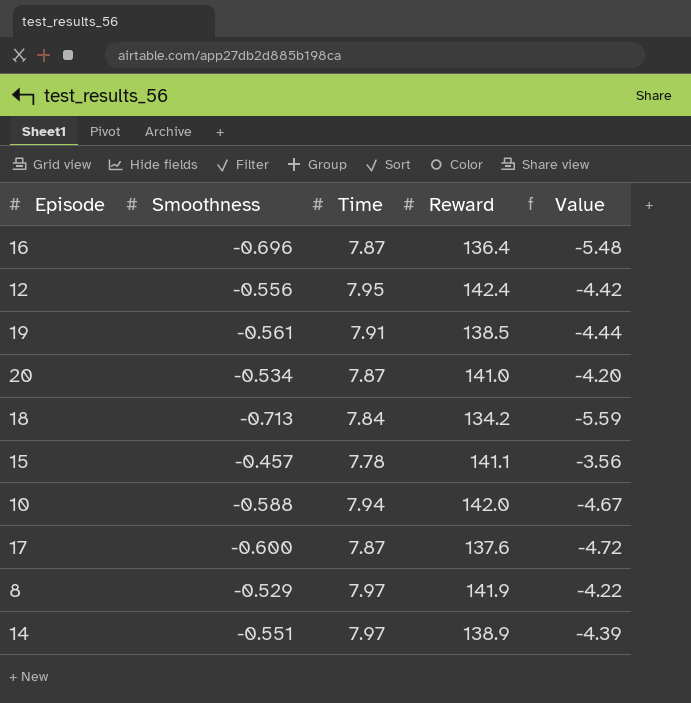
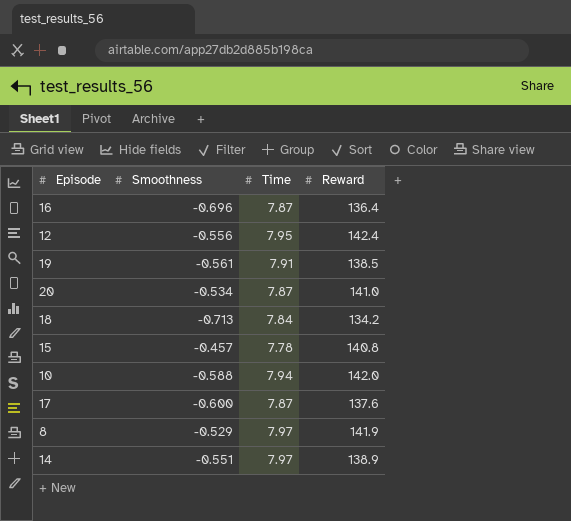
column Value | formula: [Smoothness] * [Time] -> none
15 | Reward: 141.1 -> 140.8

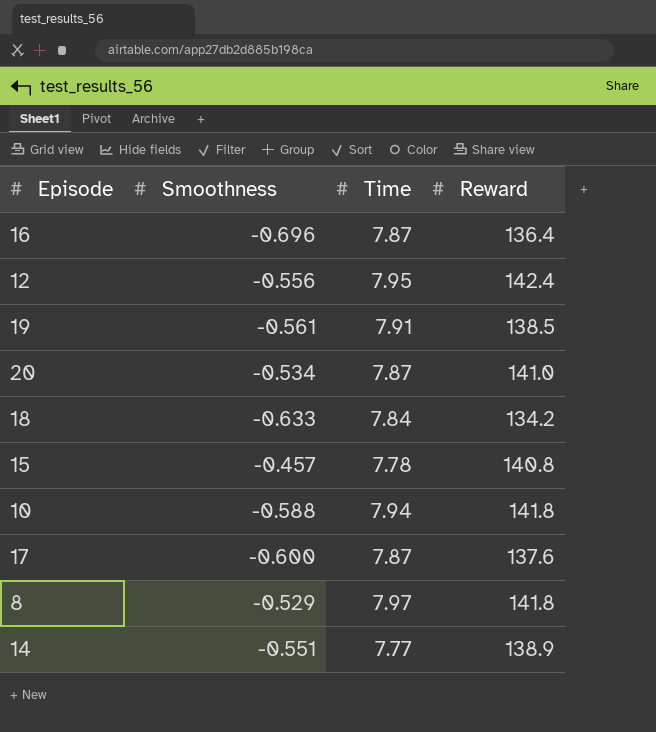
18 | Smoothness: -0.713 -> -0.633
10 | Reward: 142.0 -> 141.8
8 | Reward: 141.9 -> 141.8
14 | Time: 7.97 -> 7.77

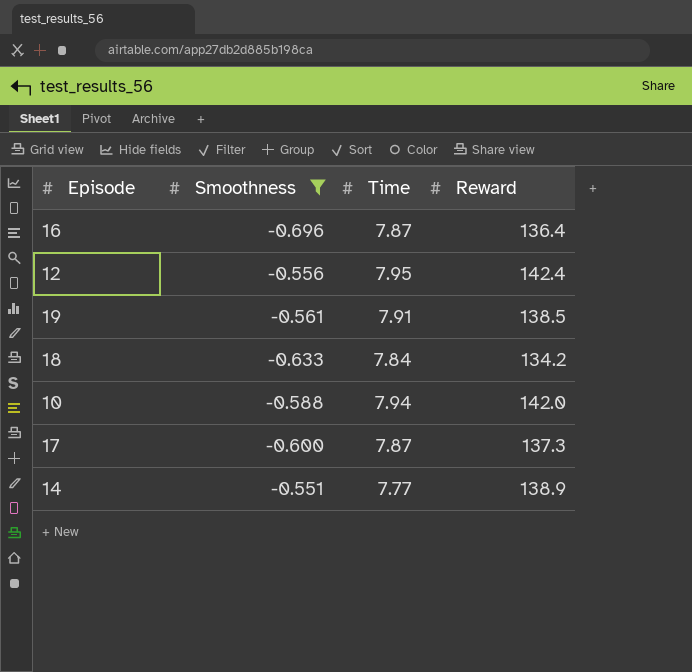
filter: none -> Smoothness <= -0.551
10 | Reward: 141.8 -> 142.0
17 | Reward: 137.6 -> 137.3

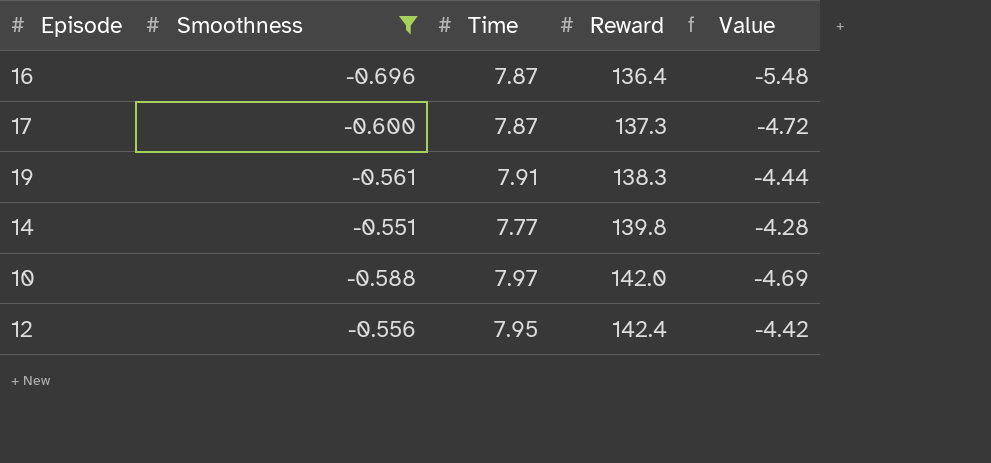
row order: none -> Reward ascending
column Value | formula: none -> [Smoothness] * [Time]
row 18: -0.633 | 7.84 | 134.2 -> none
19 | Reward: 138.5 -> 138.3
14 | Reward: 138.9 -> 139.8
10 | Time: 7.94 -> 7.97

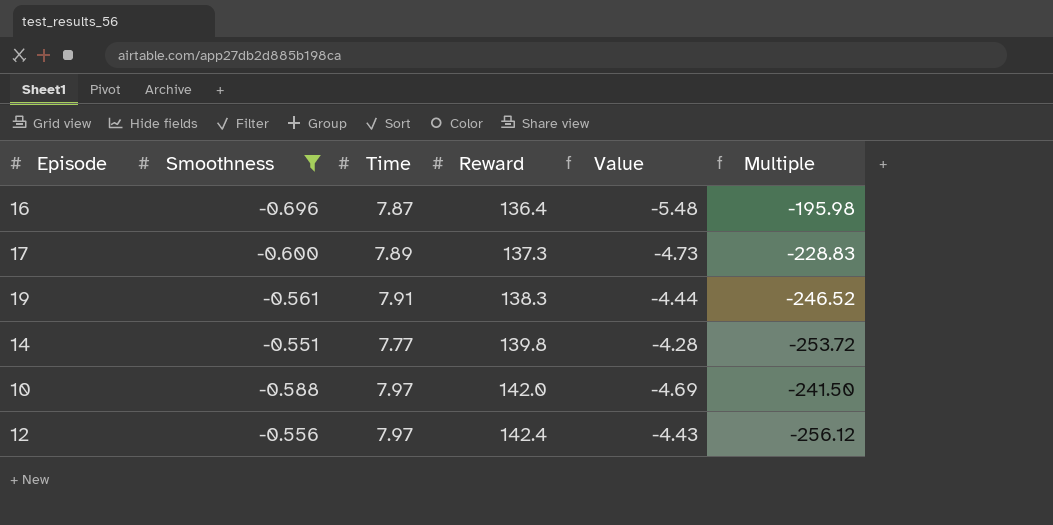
column Multiple | formula: none -> [Reward] / [Smoothness]
17 | Time: 7.87 -> 7.89
17 | Value: -4.72 -> -4.73
12 | Time: 7.95 -> 7.97
12 | Value: -4.42 -> -4.43

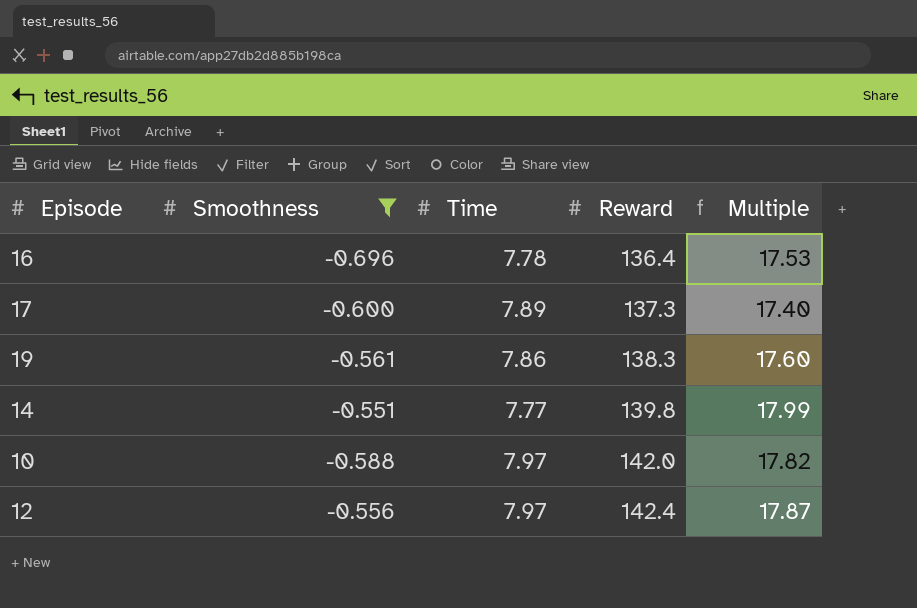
column Value | formula: [Smoothness] * [Time] -> none
column Multiple | formula: [Reward] / [Smoothness] -> [Reward] / [Time]
16 | Time: 7.87 -> 7.78
19 | Time: 7.91 -> 7.86

